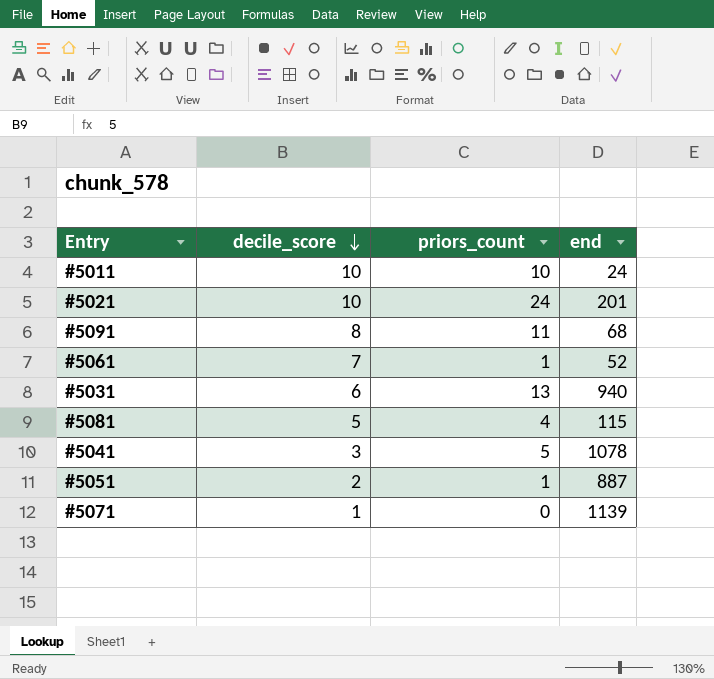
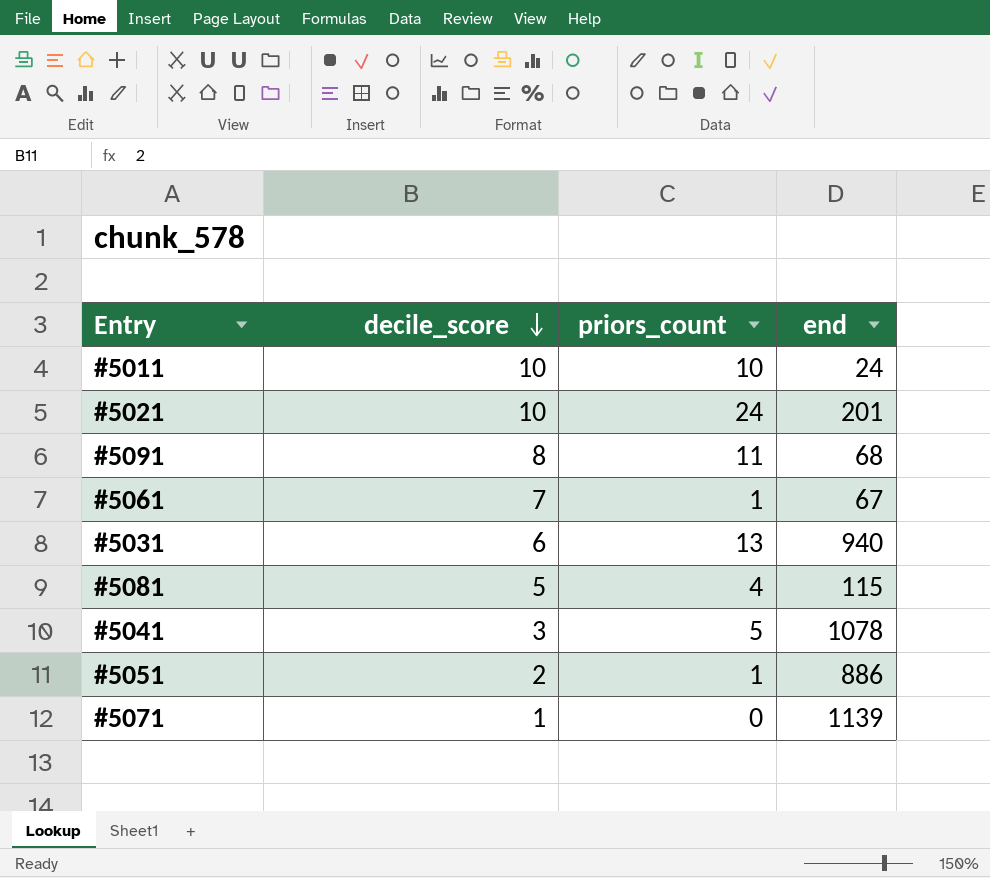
#5061 | end: 52 -> 67
#5051 | end: 887 -> 886

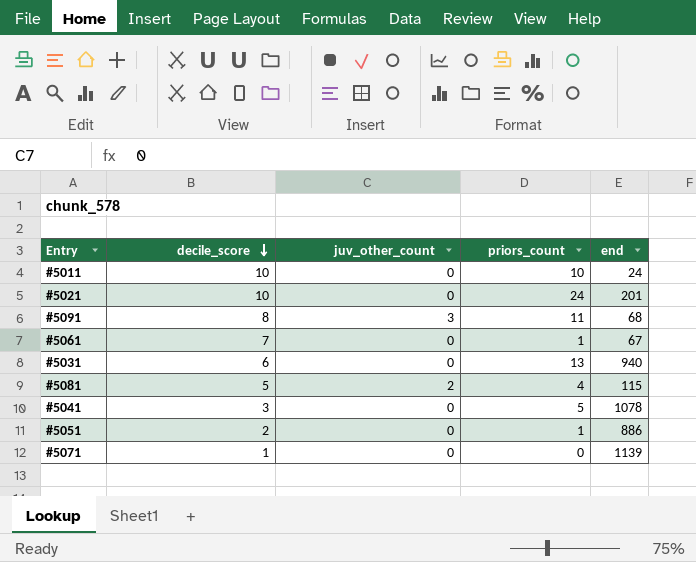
column juv_other_count | position: none -> 3

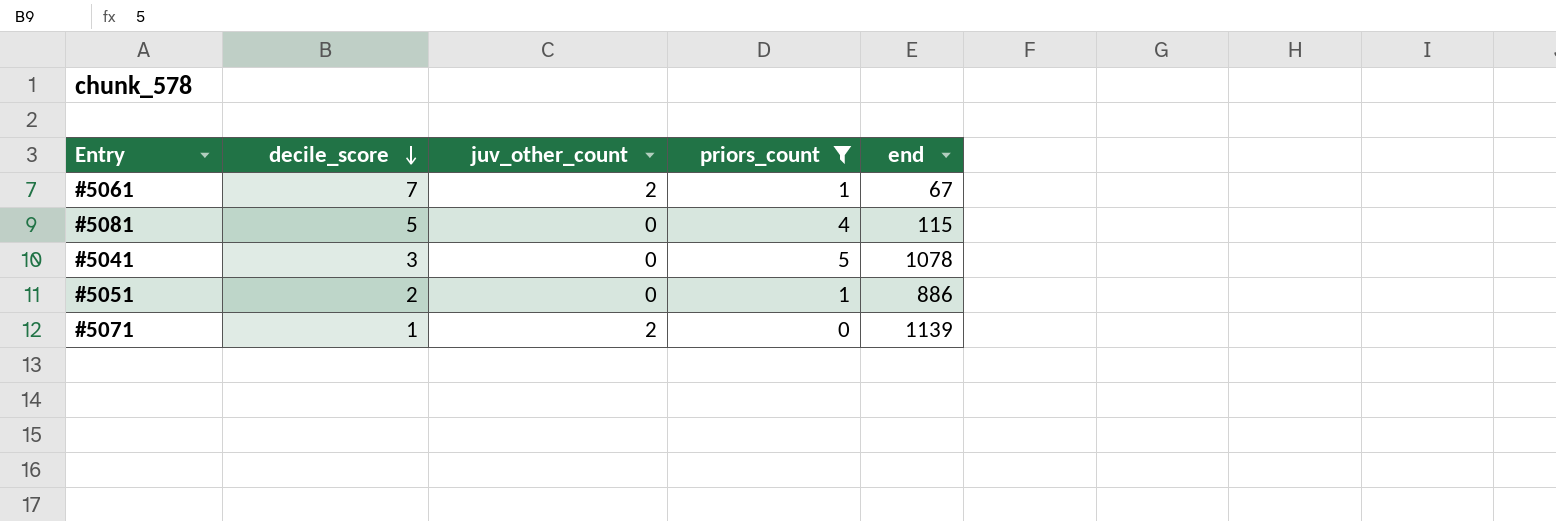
filter: none -> priors_count <= 5
#5061 | juv_other_count: 0 -> 2
#5081 | juv_other_count: 2 -> 0
#5071 | juv_other_count: 0 -> 2

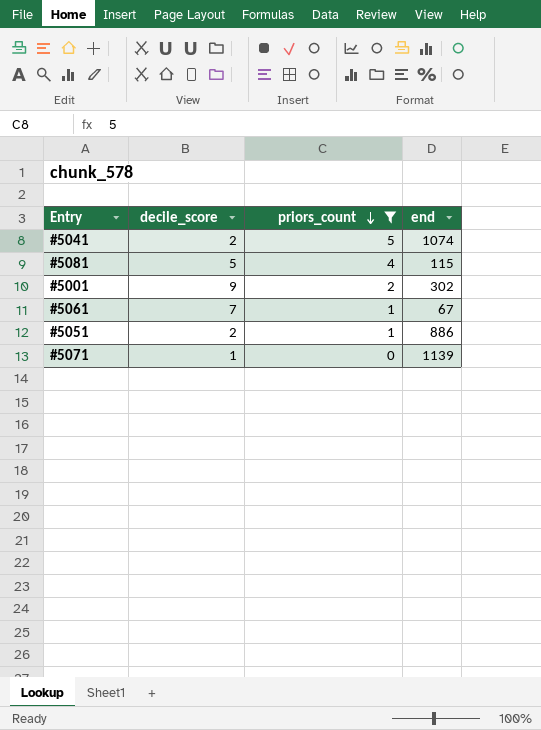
row order: decile_score descending -> priors_count descending
column juv_other_count | position: 3 -> none
#5041 | decile_score: 3 -> 2
#5041 | end: 1078 -> 1074
row #5001: none -> 9 | 2 | 302

